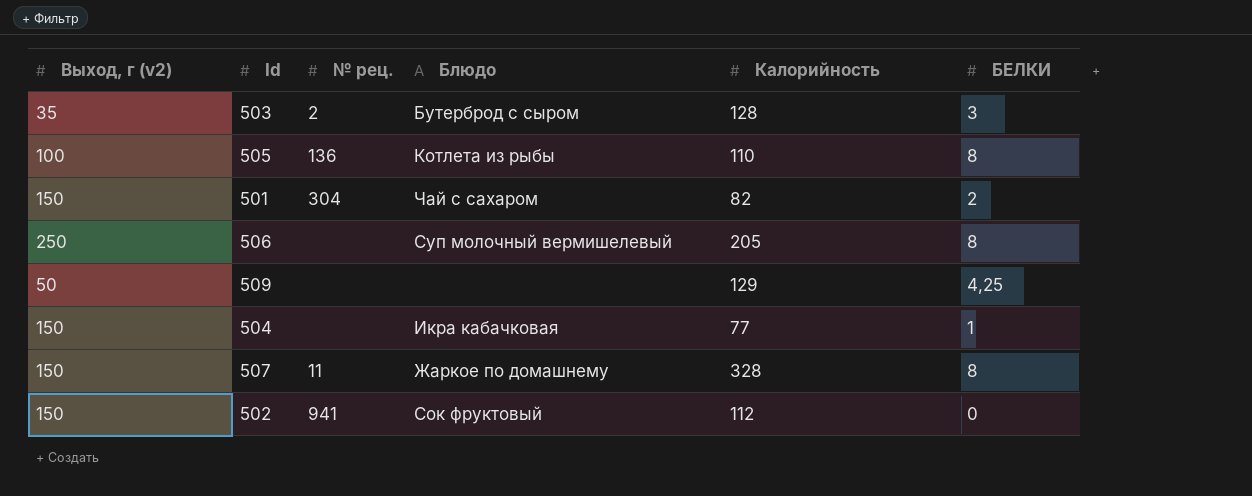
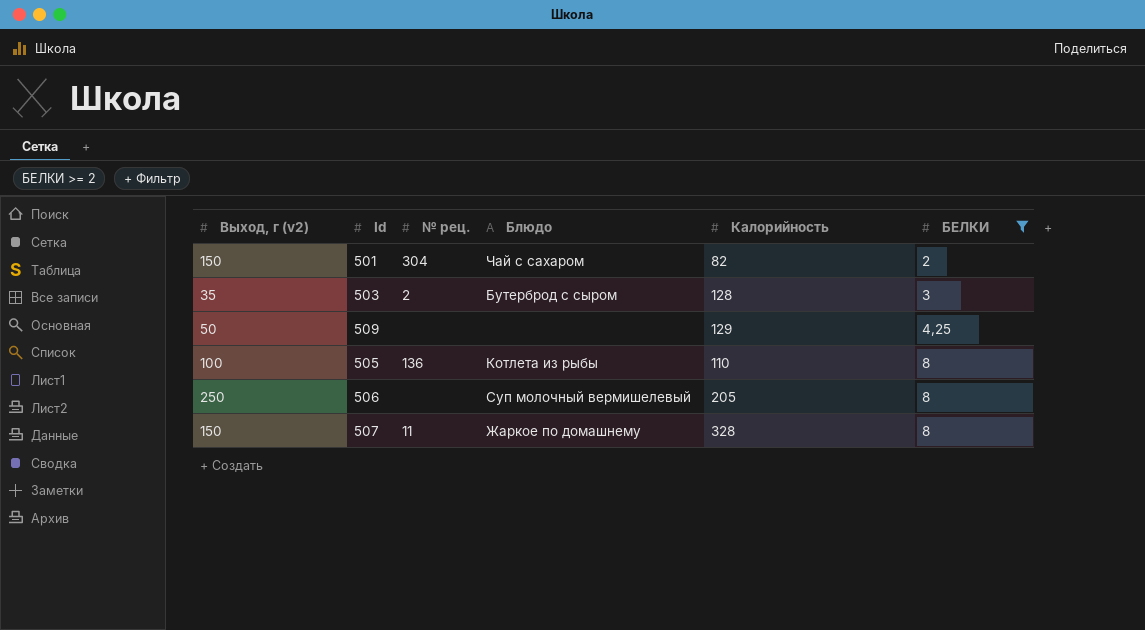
filter: none -> БЕЛКИ >= 2
row order: none -> БЕЛКИ ascending

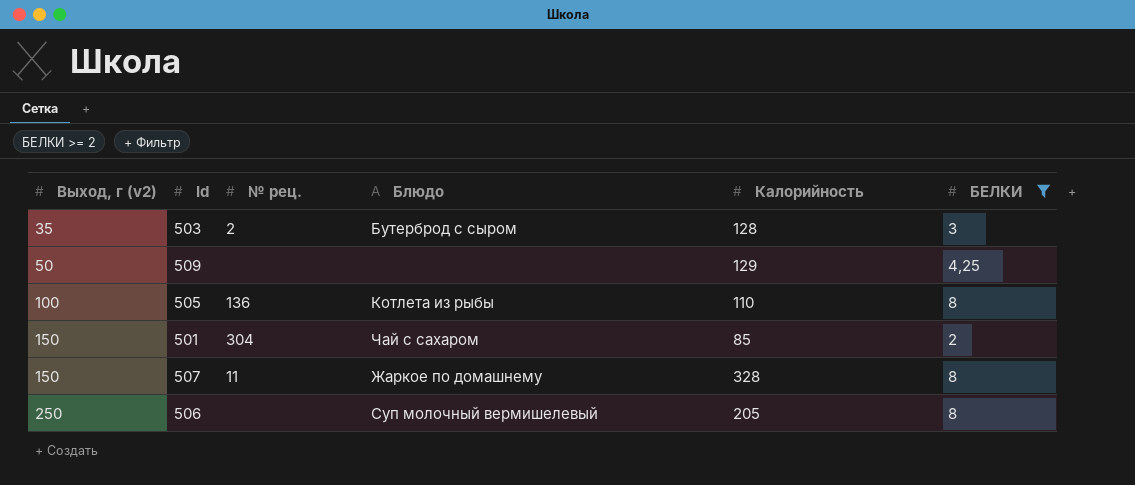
row order: БЕЛКИ ascending -> Выход, г (v2) ascending
501 | Калорийность: 82 -> 85

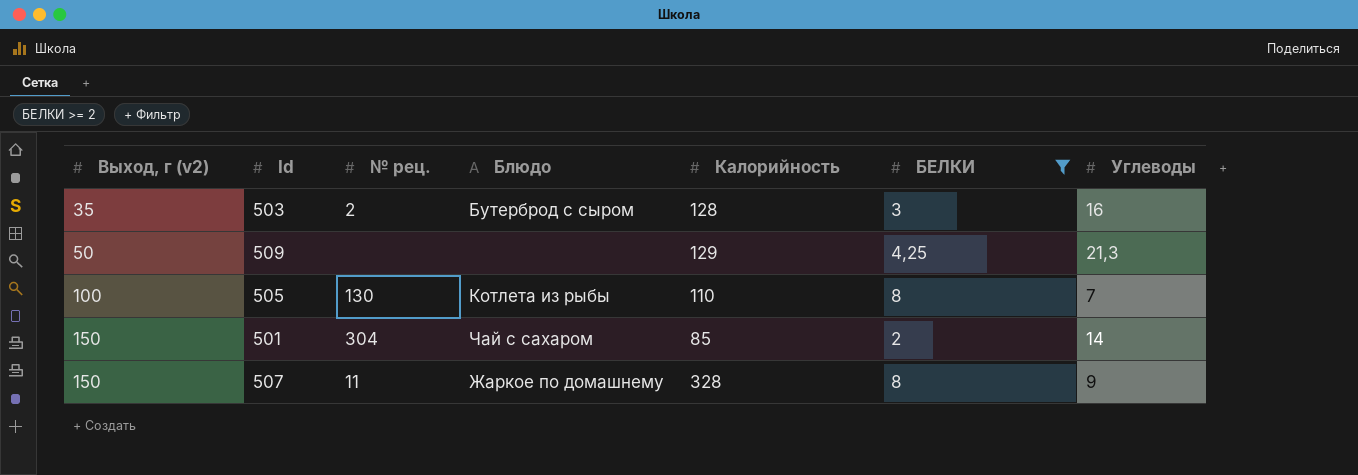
column Углеводы | position: none -> 7
row 506: 250 | none | Суп молочный вермишелевый | 205 | 8 -> none
505 | № рец.: 136 -> 130

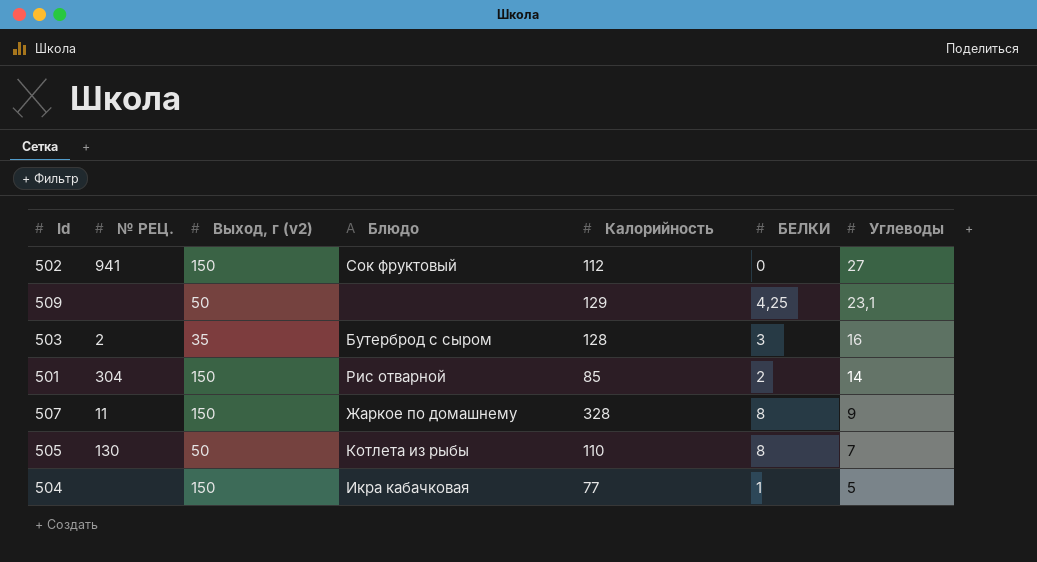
filter: БЕЛКИ >= 2 -> none
row order: Выход, г (v2) ascending -> Углеводы descending
column name: № рец. -> № РЕЦ.
column Выход, г (v2) | position: 1 -> 3
509 | Углеводы: 21,3 -> 23,1
501 | Блюдо: Чай с сахаром -> Рис отварной
505 | Выход, г (v2): 100 -> 50

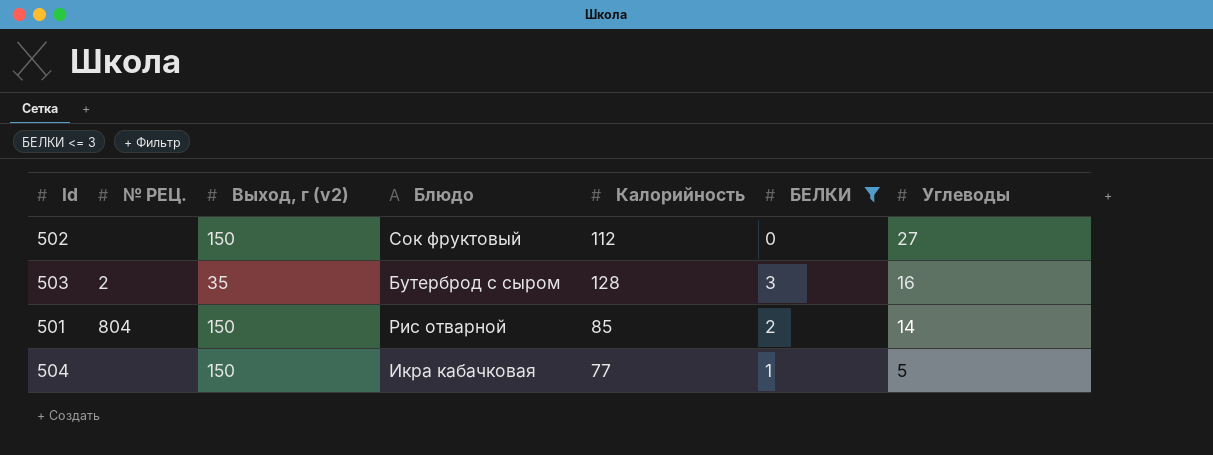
filter: none -> БЕЛКИ <= 3
502 | № РЕЦ.: 941 -> none
501 | № РЕЦ.: 304 -> 804

